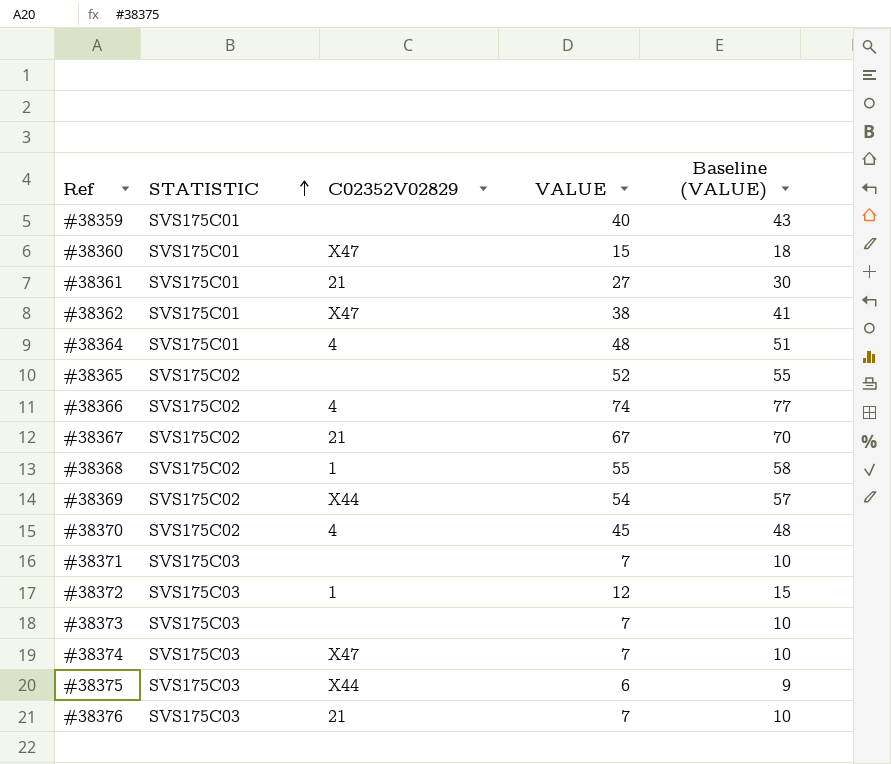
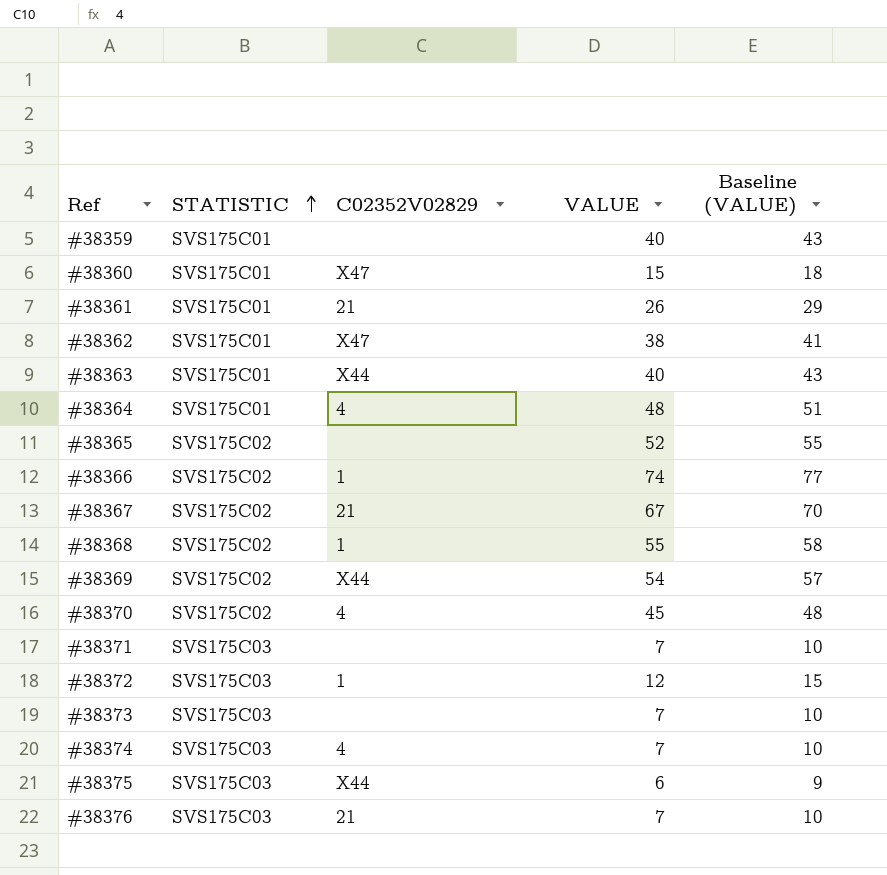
#38361 | VALUE: 27 -> 26
#38361 | Baseline (VALUE): 30 -> 29
row #38363: none -> SVS175C01 | X44 | 40 | 43
#38366 | C02352V02829: 4 -> 1
#38374 | C02352V02829: X47 -> 4

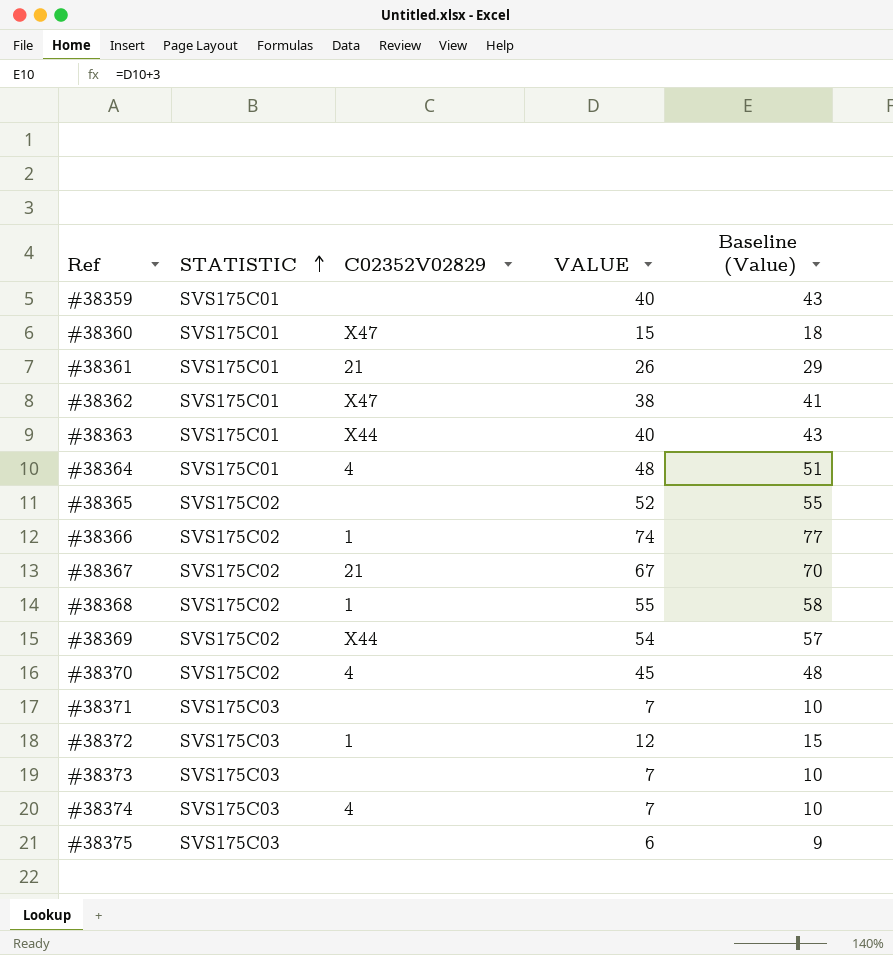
column name: Baseline (VALUE) -> Baseline (Value)
row #38376: SVS175C03 | 21 | 7 | 10 -> none
#38375 | C02352V02829: X44 -> none

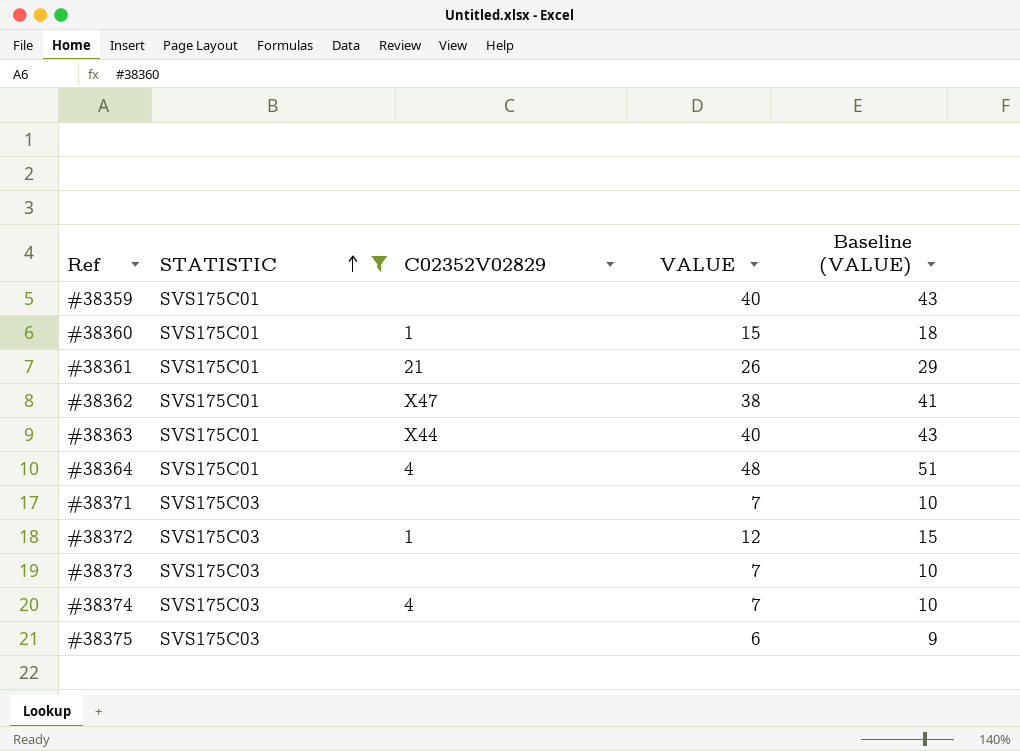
filter: none -> STATISTIC != SVS175C02
column name: Baseline (Value) -> Baseline (VALUE)
#38360 | C02352V02829: X47 -> 1

